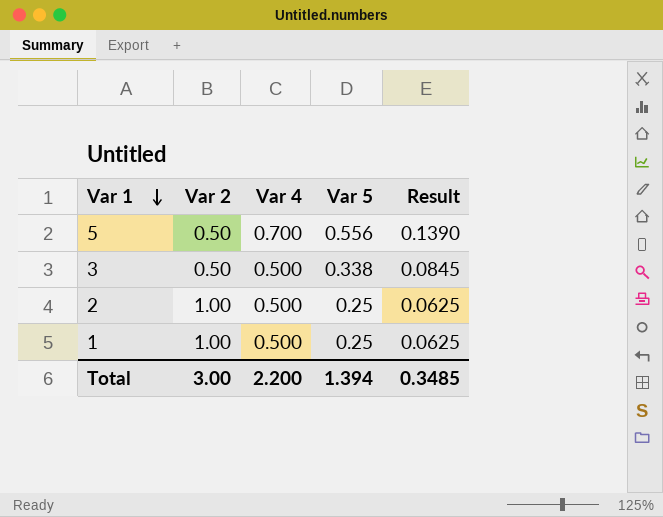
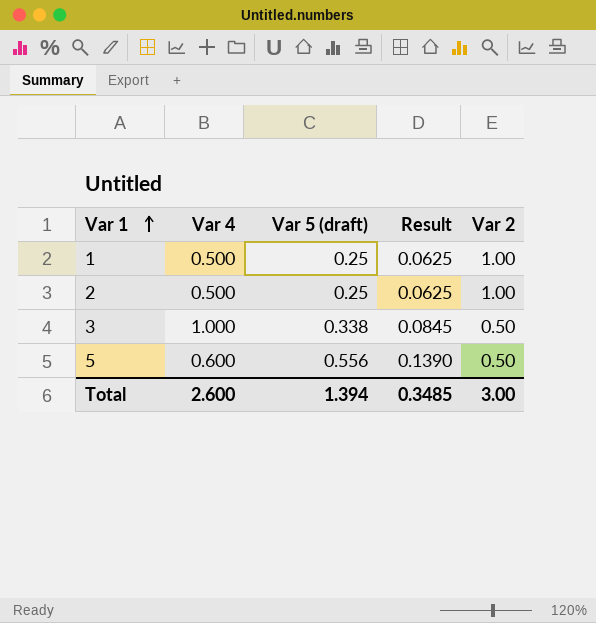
row order: Var 1 descending -> Var 1 ascending
column name: Var 5 -> Var 5 (draft)
column Var 2 | position: 2 -> 5
3 | Var 4: 0.500 -> 1.000
5 | Var 4: 0.700 -> 0.600
Total | Var 4: 2.200 -> 2.600

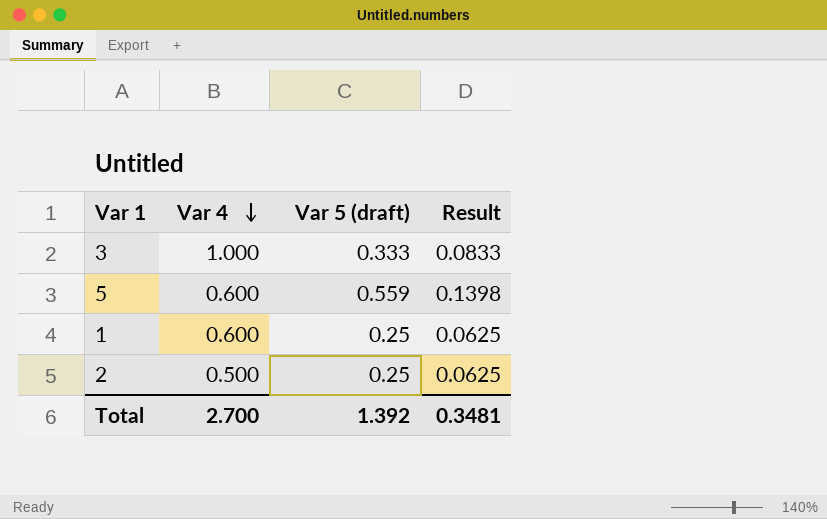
row order: Var 1 ascending -> Var 4 descending
column Var 2 | position: 5 -> none
3 | Var 5 (draft): 0.338 -> 0.333
3 | Result: 0.0845 -> 0.0833
5 | Var 5 (draft): 0.556 -> 0.559
5 | Result: 0.1390 -> 0.1398
1 | Var 4: 0.500 -> 0.600
Total | Var 4: 2.600 -> 2.700
Total | Var 5 (draft): 1.394 -> 1.392
Total | Result: 0.3485 -> 0.3481

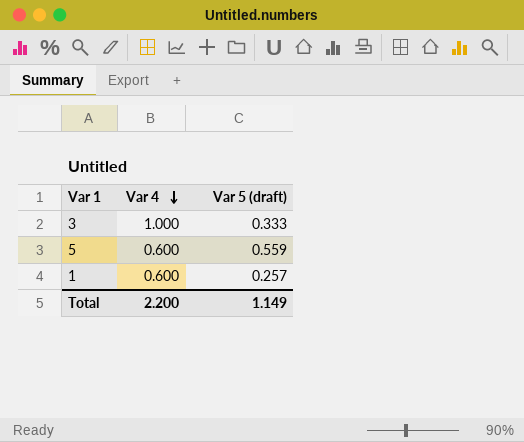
column Result | formula: [Var 5 (draft)] * 0.25 -> none
row 2: 0.500 | 0.25 | 0.0625 -> none
1 | Var 5 (draft): 0.25 -> 0.257
Total | Var 4: 2.700 -> 2.200
Total | Var 5 (draft): 1.392 -> 1.149

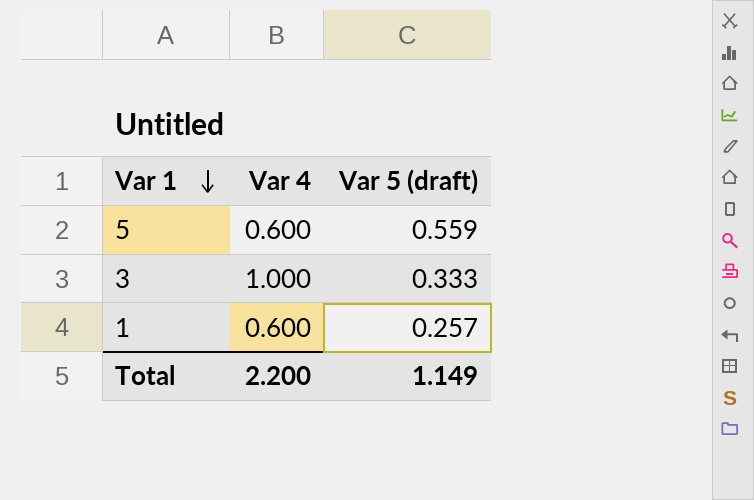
row order: Var 4 descending -> Var 1 descending

